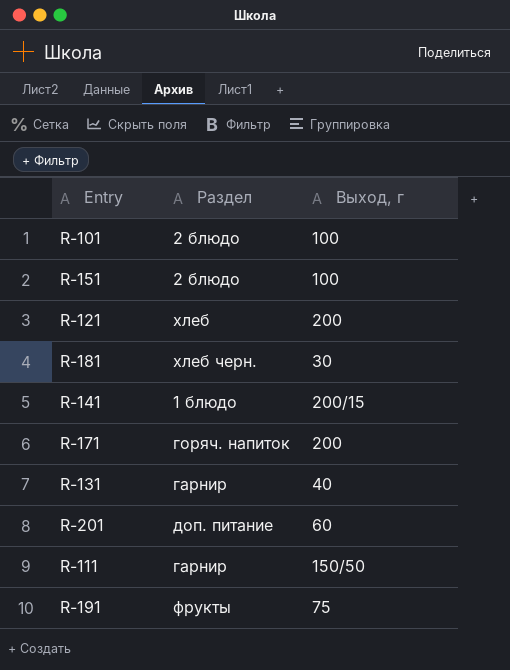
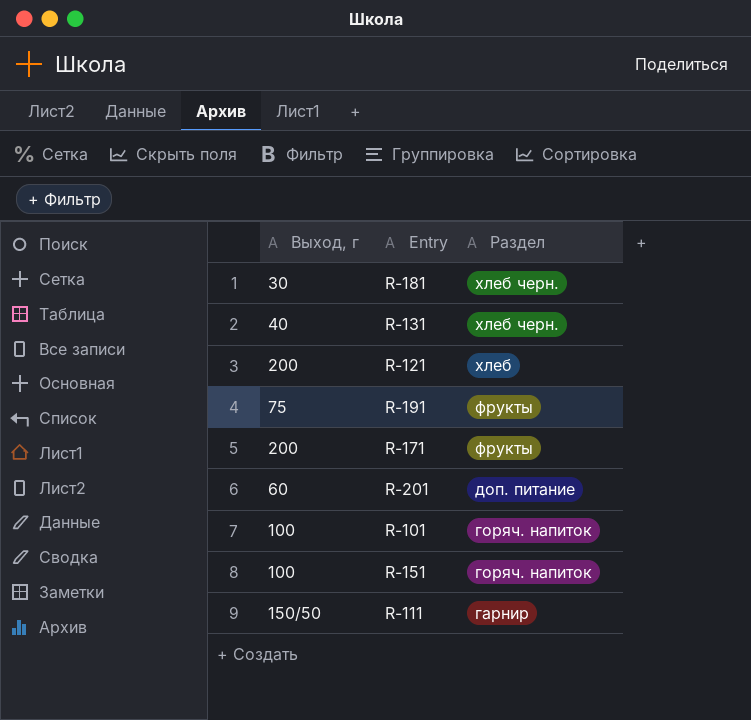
row order: none -> Раздел descending
column Выход, г | position: 3 -> 1
row R-141: 1 блюдо | 200/15 -> none
R-131 | Раздел: гарнир -> хлеб черн.
R-171 | Раздел: горяч. напиток -> фрукты
R-101 | Раздел: 2 блюдо -> горяч. напиток
R-151 | Раздел: 2 блюдо -> горяч. напиток

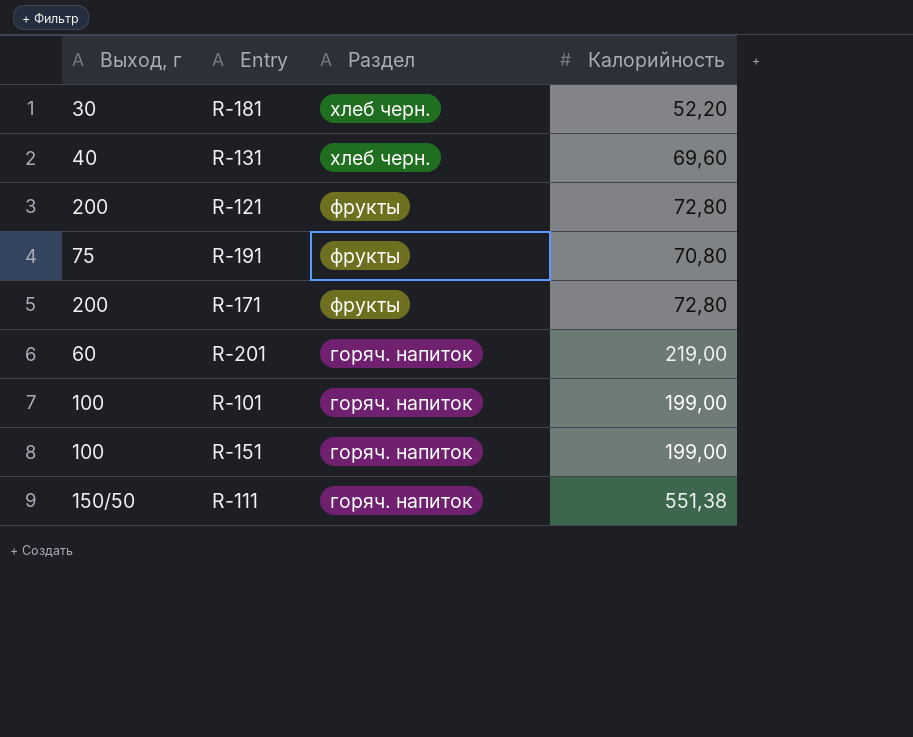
column Калорийность | position: none -> 4
R-121 | Раздел: хлеб -> фрукты
R-201 | Раздел: доп. питание -> горяч. напиток
R-111 | Раздел: гарнир -> горяч. напиток

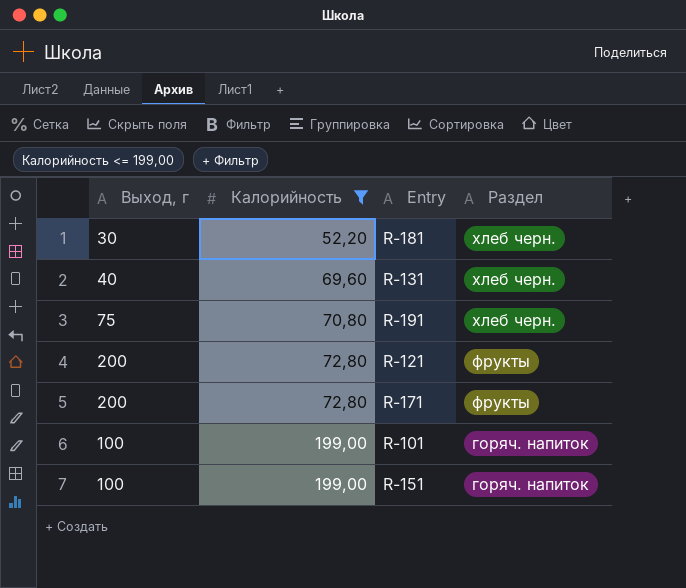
filter: none -> Калорийность <= 199,00
row order: Раздел descending -> Калорийность ascending
column Калорийность | position: 4 -> 2
R-191 | Раздел: фрукты -> хлеб черн.

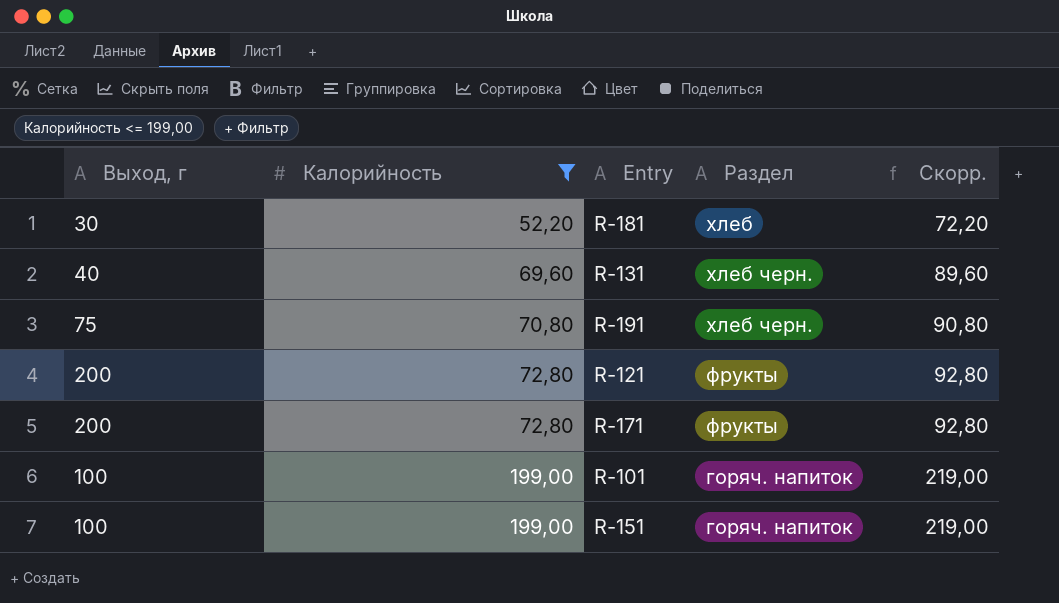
column Скорр. | formula: none -> [Калорийность] + 20
R-181 | Раздел: хлеб черн. -> хлеб

